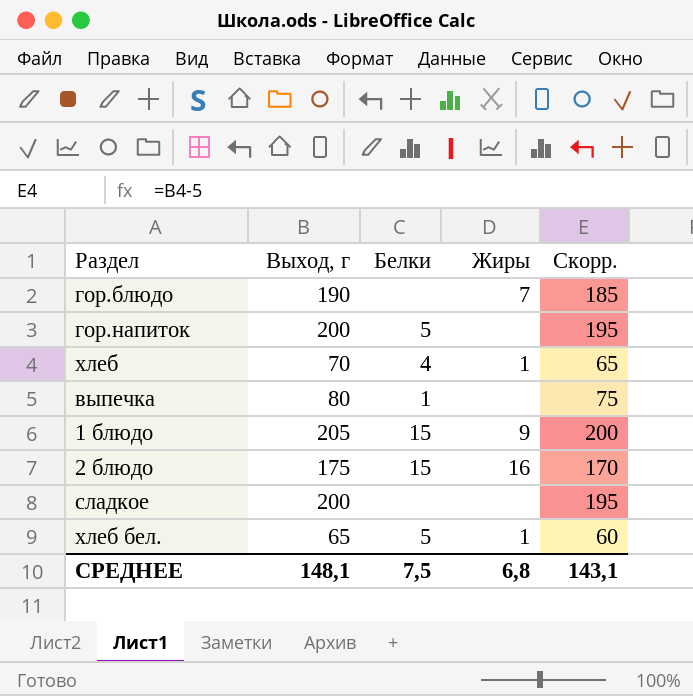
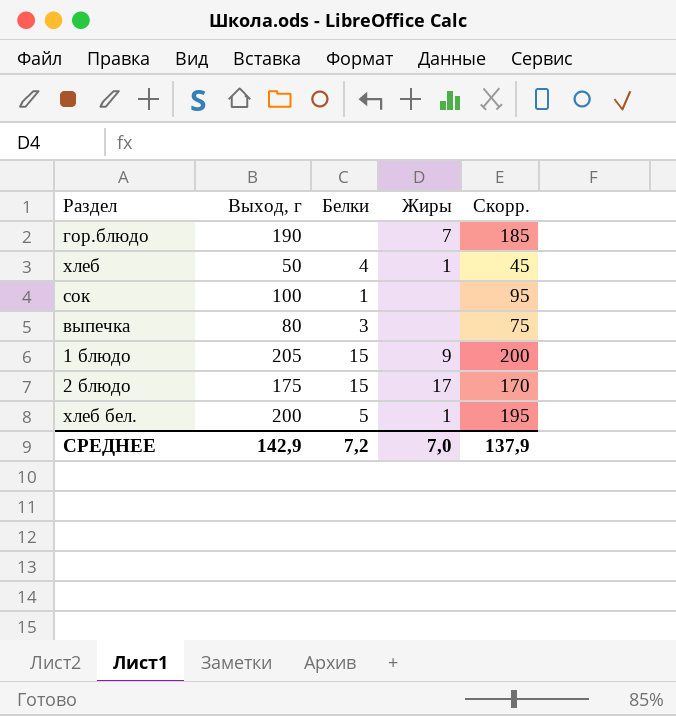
row гор.напиток: 200 | 5 | none | 195 -> none
row сладкое: 200 | none | none | 195 -> none
хлеб | Выход, г: 70 -> 50
хлеб | Скорр.: 65 -> 45
row сок: none -> 100 | 1 | none | 95
выпечка | Белки: 1 -> 3
2 блюдо | Жиры: 16 -> 17
хлеб бел. | Выход, г: 65 -> 200
хлеб бел. | Скорр.: 60 -> 195
СРЕДНЕЕ | Выход, г: 148,1 -> 142,9
СРЕДНЕЕ | Белки: 7,5 -> 7,2
СРЕДНЕЕ | Жиры: 6,8 -> 7,0
СРЕДНЕЕ | Скорр.: 143,1 -> 137,9

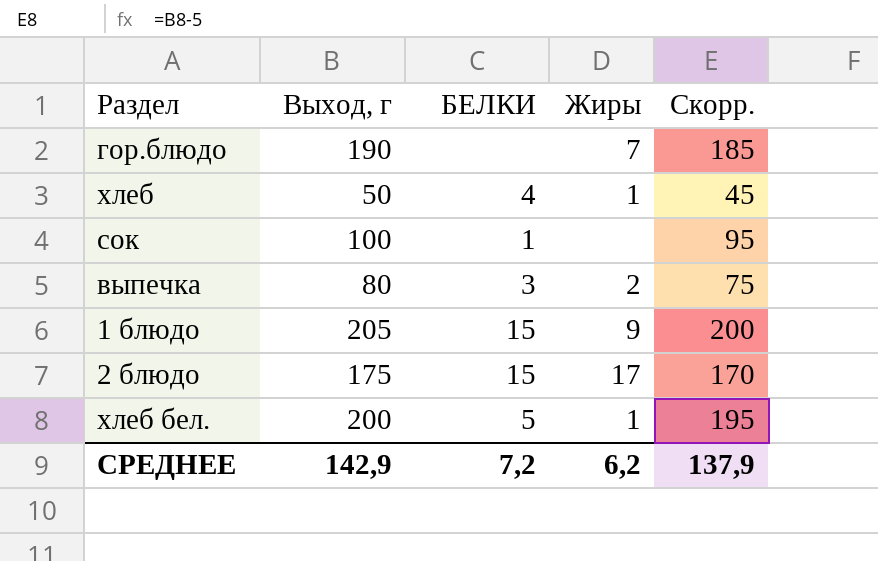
column name: Белки -> БЕЛКИ
выпечка | Жиры: none -> 2
СРЕДНЕЕ | Жиры: 7,0 -> 6,2

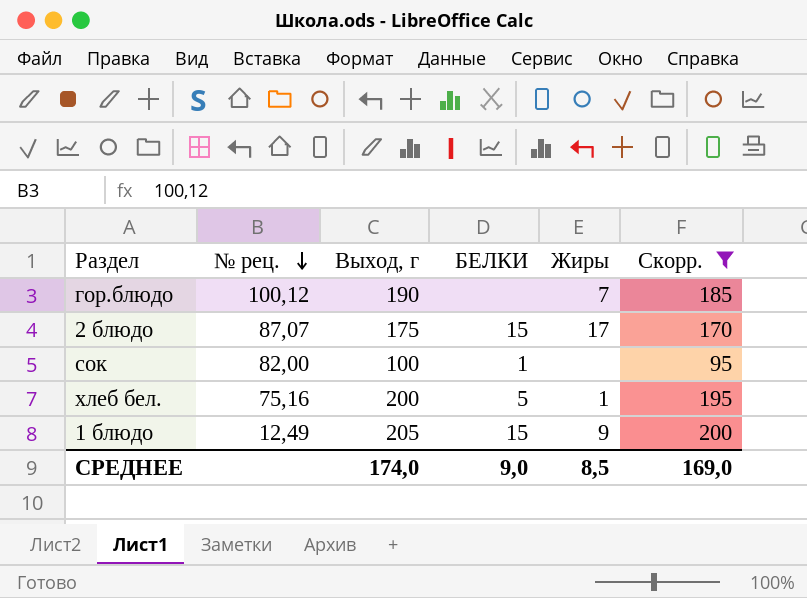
filter: none -> Скорр. >= 95
row order: none -> № рец. descending
column № рец. | position: none -> 2
СРЕДНЕЕ | Выход, г: 142,9 -> 174,0
СРЕДНЕЕ | БЕЛКИ: 7,2 -> 9,0
СРЕДНЕЕ | Жиры: 6,2 -> 8,5
СРЕДНЕЕ | Скорр.: 137,9 -> 169,0

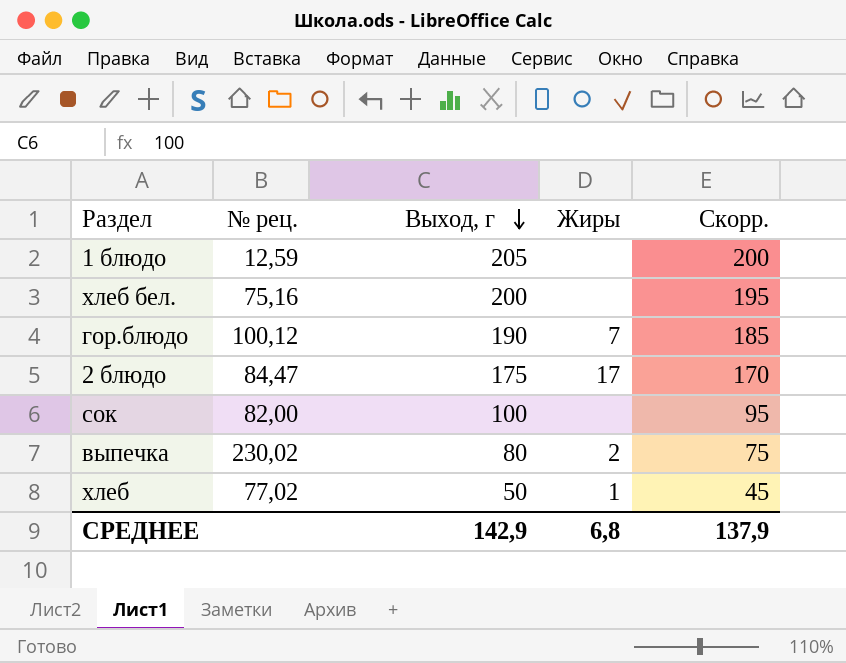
filter: Скорр. >= 95 -> none
row order: № рец. descending -> Выход, г descending
column БЕЛКИ | position: 4 -> none
1 блюдо | № рец.: 12,49 -> 12,59
1 блюдо | Жиры: 9 -> none
хлеб бел. | Жиры: 1 -> none
2 блюдо | № рец.: 87,07 -> 84,47
СРЕДНЕЕ | Выход, г: 174,0 -> 142,9
СРЕДНЕЕ | Жиры: 8,5 -> 6,8
СРЕДНЕЕ | Скорр.: 169,0 -> 137,9

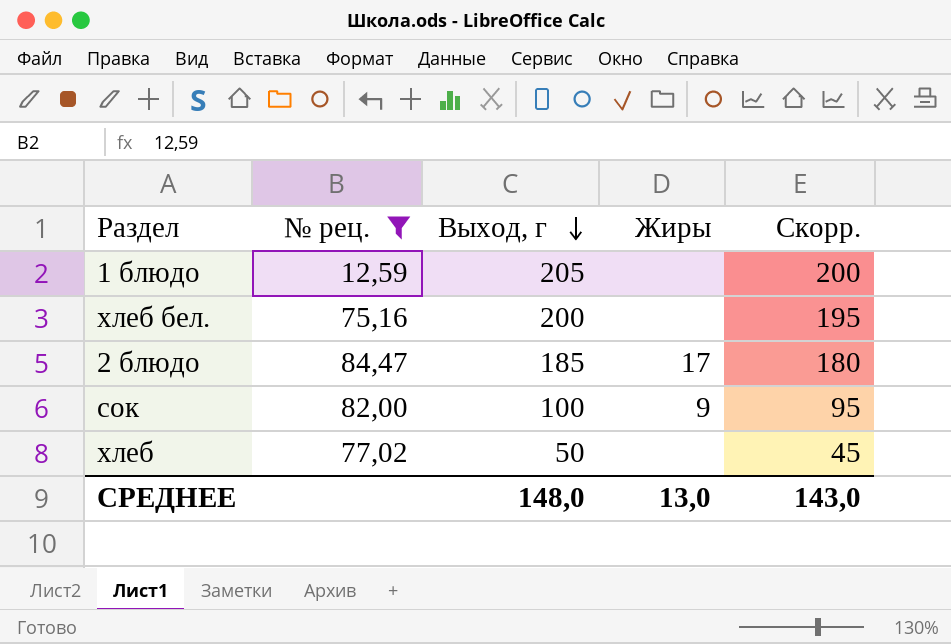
filter: none -> № рец. <= 84,47
2 блюдо | Выход, г: 175 -> 185
2 блюдо | Скорр.: 170 -> 180
сок | Жиры: none -> 9
хлеб | Жиры: 1 -> none
СРЕДНЕЕ | Выход, г: 142,9 -> 148,0
СРЕДНЕЕ | Жиры: 6,8 -> 13,0
СРЕДНЕЕ | Скорр.: 137,9 -> 143,0

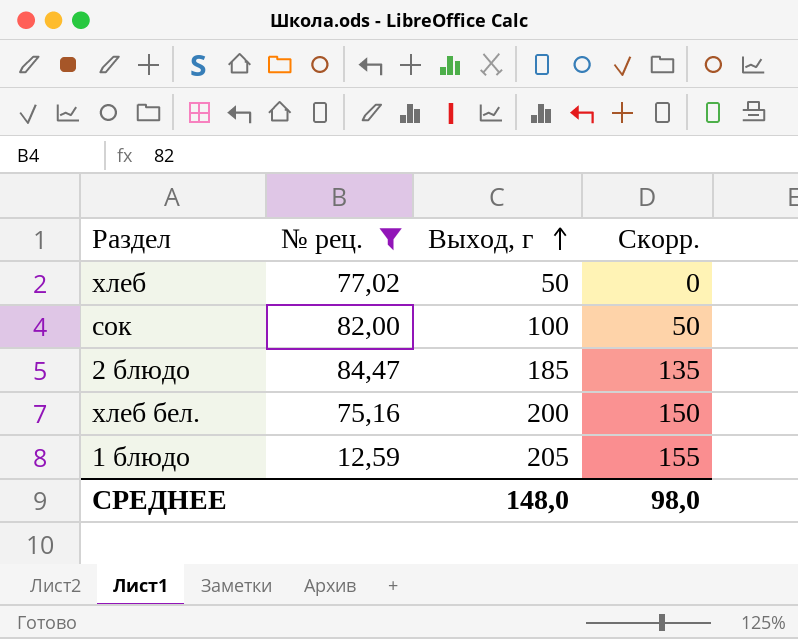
row order: Выход, г descending -> Выход, г ascending
column Жиры | position: 4 -> none
column Скорр. | formula: [Выход, г] - 5 -> [Выход, г] - 50
СРЕДНЕЕ | Скорр.: 143,0 -> 98,0

